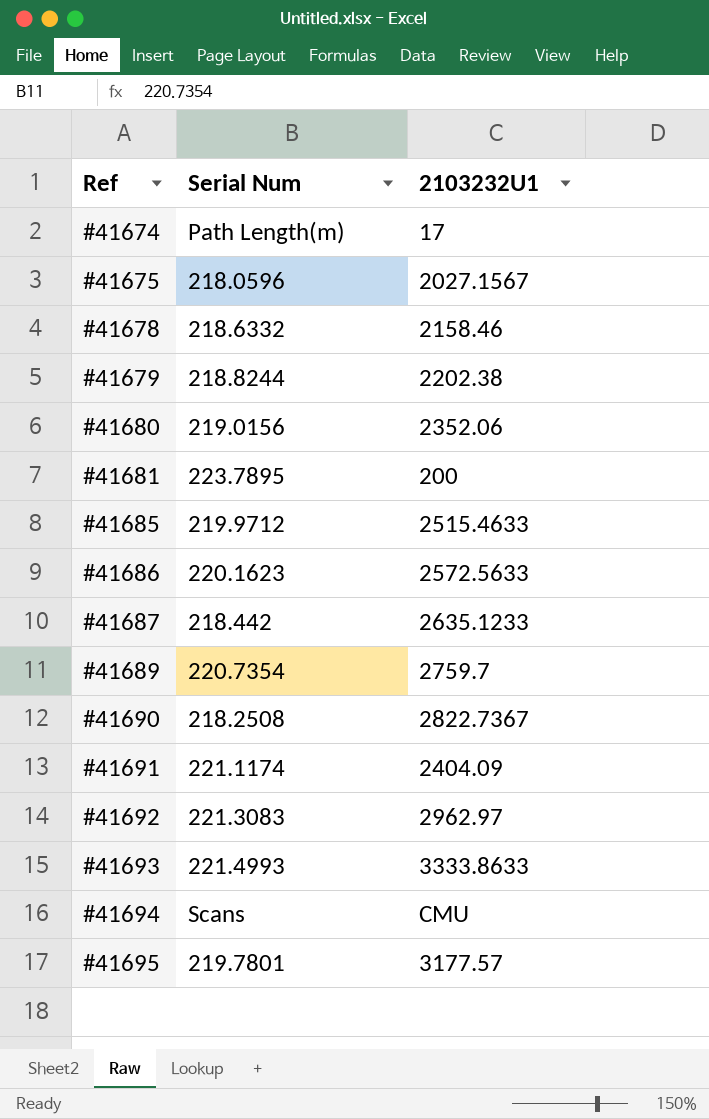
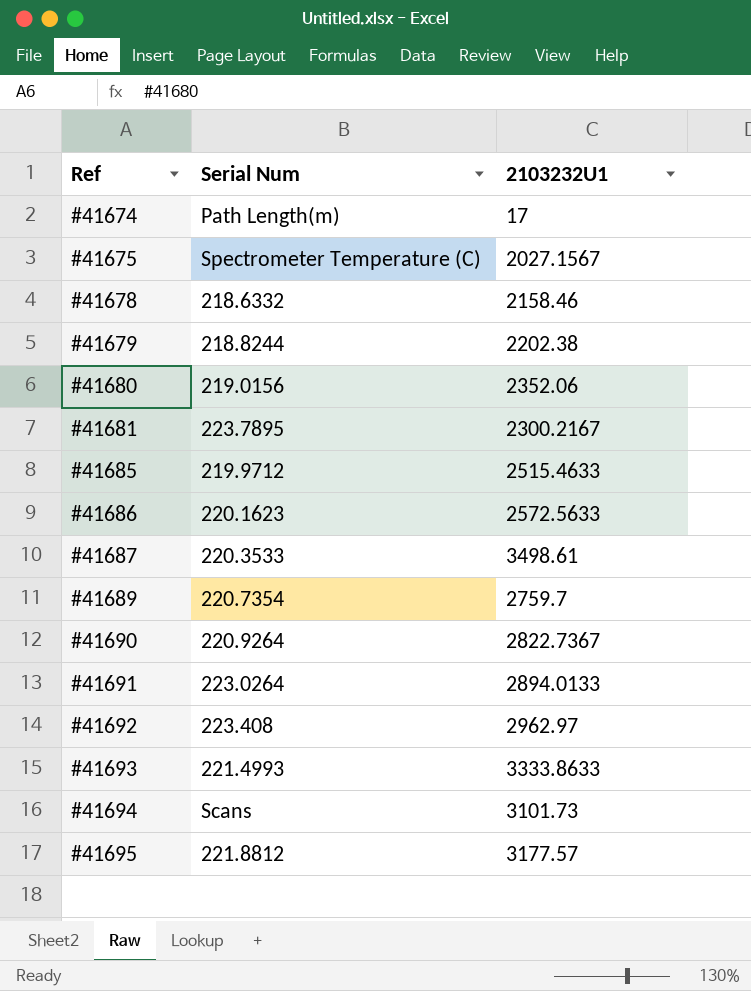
#41675 | Serial Num: 218.0596 -> Spectrometer Temperature (C)
#41681 | 2103232U1: 200 -> 2300.2167
#41687 | Serial Num: 218.442 -> 220.3533
#41687 | 2103232U1: 2635.1233 -> 3498.61
#41690 | Serial Num: 218.2508 -> 220.9264
#41691 | Serial Num: 221.1174 -> 223.0264
#41691 | 2103232U1: 2404.09 -> 2894.0133
#41692 | Serial Num: 221.3083 -> 223.408
#41694 | 2103232U1: CMU -> 3101.73
#41695 | Serial Num: 219.7801 -> 221.8812

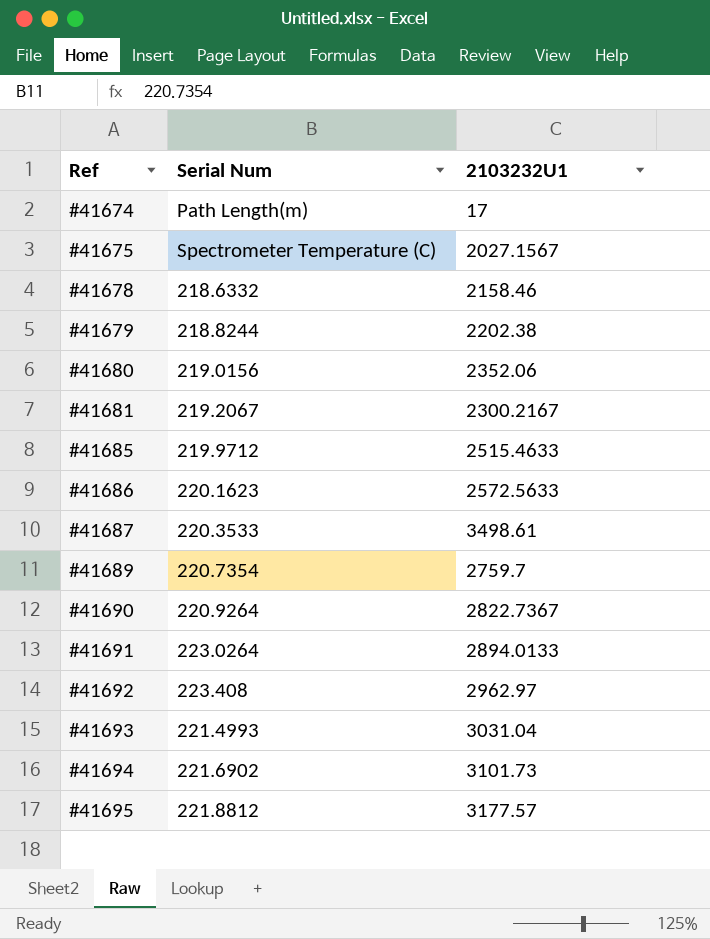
#41681 | Serial Num: 223.7895 -> 219.2067
#41693 | 2103232U1: 3333.8633 -> 3031.04
#41694 | Serial Num: Scans -> 221.6902

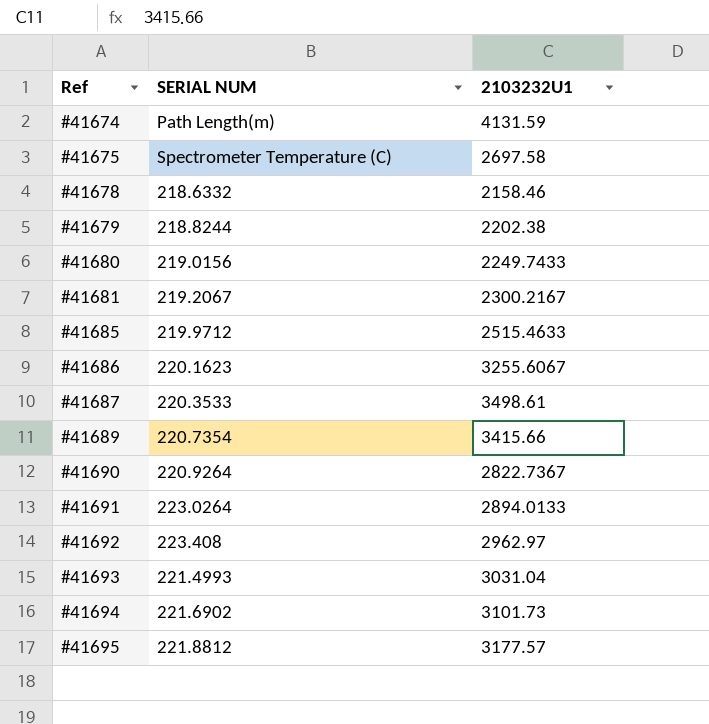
column name: Serial Num -> SERIAL NUM
#41674 | 2103232U1: 17 -> 4131.59
#41675 | 2103232U1: 2027.1567 -> 2697.58
#41680 | 2103232U1: 2352.06 -> 2249.7433
#41686 | 2103232U1: 2572.5633 -> 3255.6067
#41689 | 2103232U1: 2759.7 -> 3415.66

